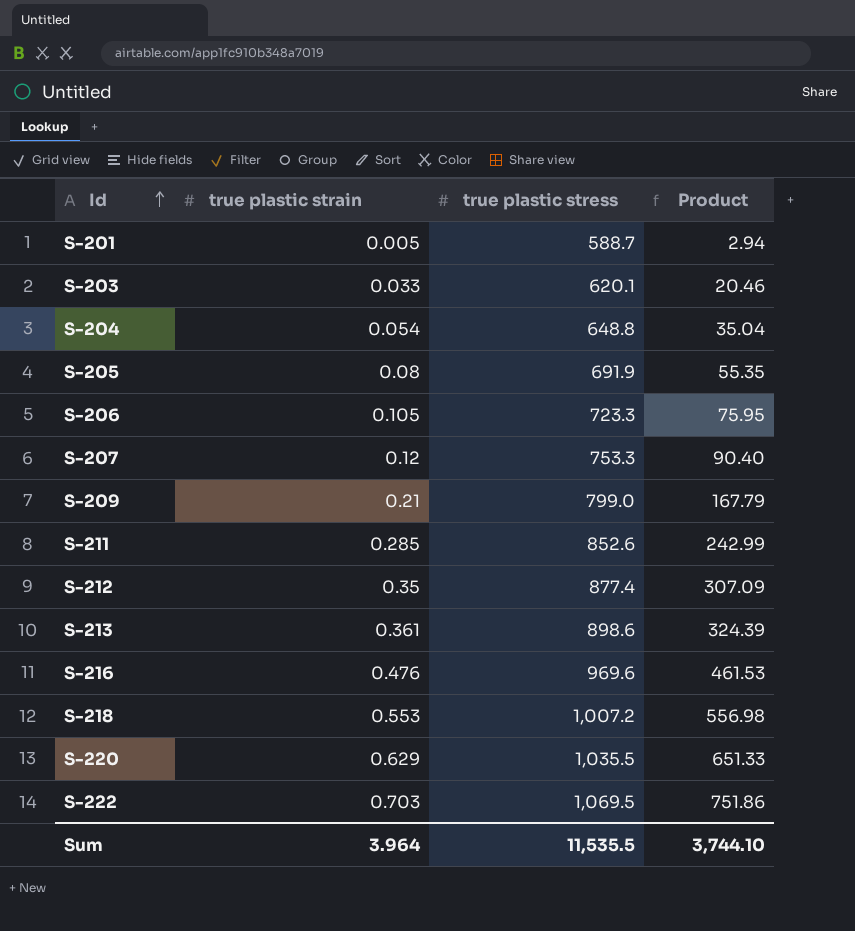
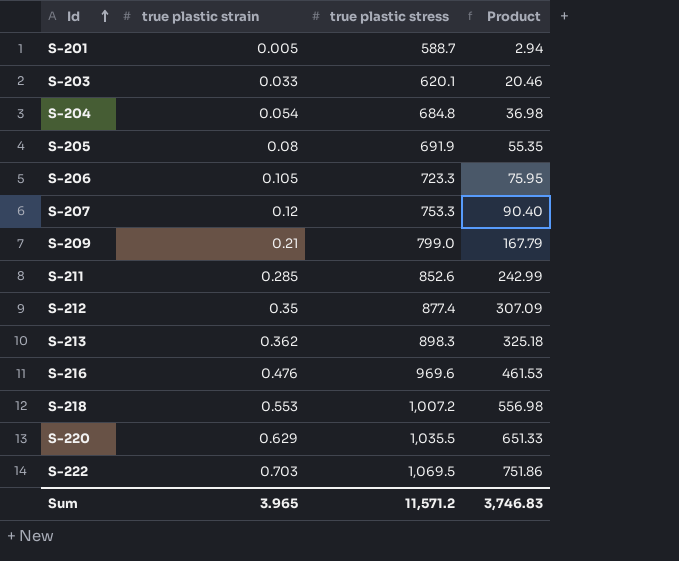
S-204 | true plastic stress: 648.8 -> 684.8
S-204 | Product: 35.04 -> 36.98
S-213 | true plastic strain: 0.361 -> 0.362
S-213 | true plastic stress: 898.6 -> 898.3
S-213 | Product: 324.39 -> 325.18
Sum | true plastic strain: 3.964 -> 3.965
Sum | true plastic stress: 11,535.5 -> 11,571.2
Sum | Product: 3,744.10 -> 3,746.83

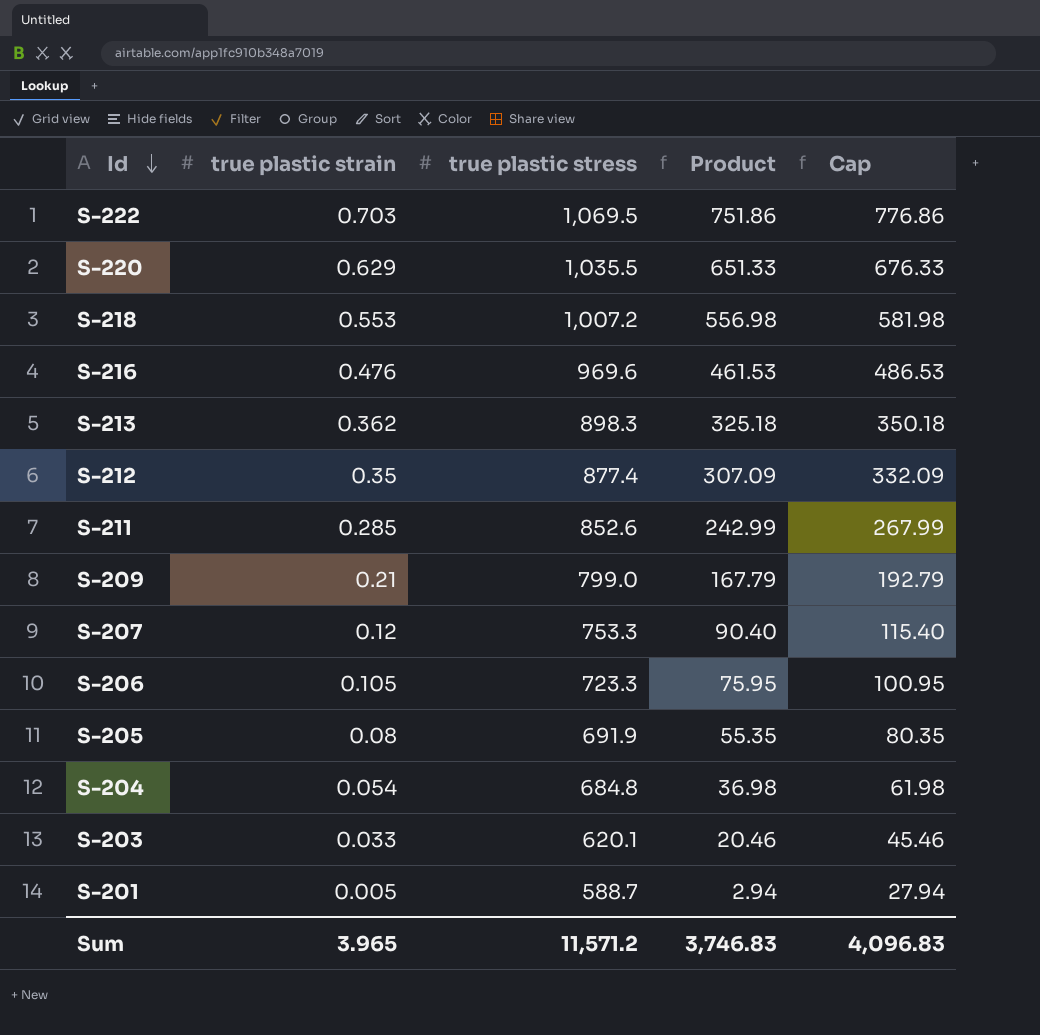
row order: Id ascending -> Id descending
column Cap | formula: none -> [Product] + 25

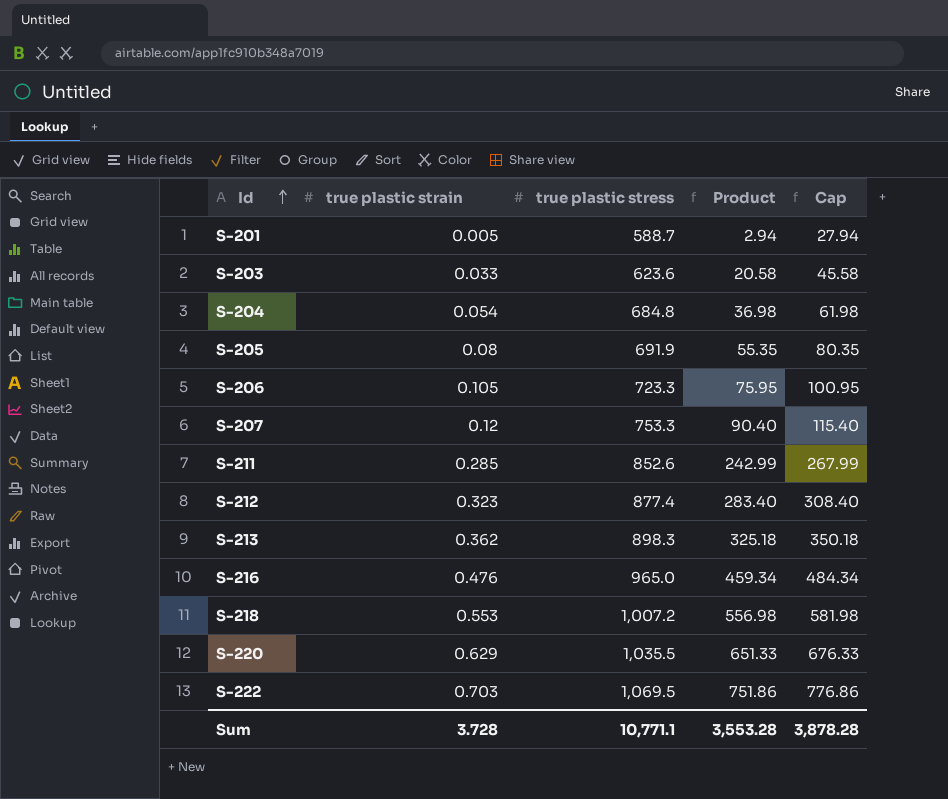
row order: Id descending -> Id ascending
row S-209: 0.21 | 799.0 | 167.79 | 192.79 -> none
S-203 | true plastic stress: 620.1 -> 623.6
S-203 | Product: 20.46 -> 20.58
S-203 | Cap: 45.46 -> 45.58
S-212 | true plastic strain: 0.35 -> 0.323
S-212 | Product: 307.09 -> 283.40
S-212 | Cap: 332.09 -> 308.40
S-216 | true plastic stress: 969.6 -> 965.0
S-216 | Product: 461.53 -> 459.34
S-216 | Cap: 486.53 -> 484.34
Sum | true plastic strain: 3.965 -> 3.728
Sum | true plastic stress: 11,571.2 -> 10,771.1
Sum | Product: 3,746.83 -> 3,553.28
Sum | Cap: 4,096.83 -> 3,878.28

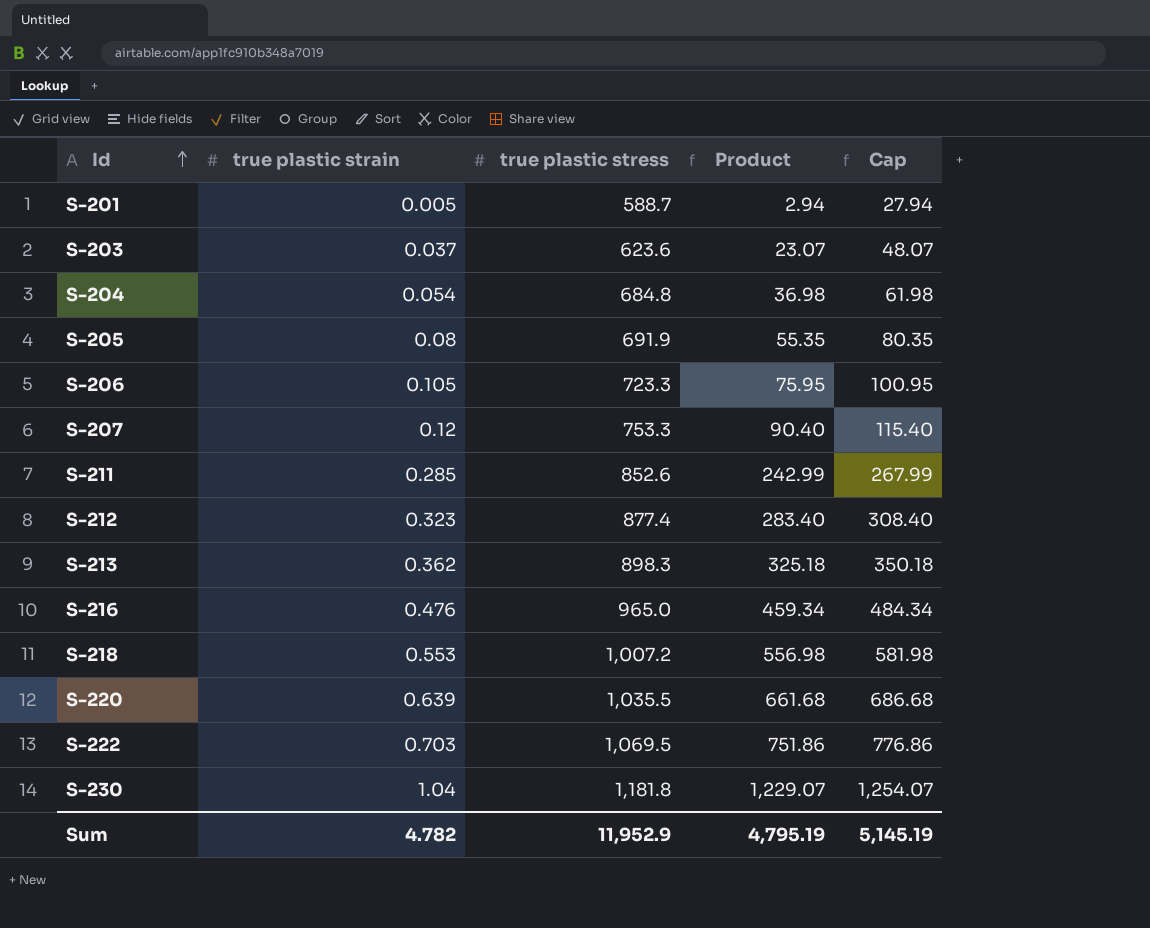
S-203 | true plastic strain: 0.033 -> 0.037
S-203 | Product: 20.58 -> 23.07
S-203 | Cap: 45.58 -> 48.07
S-220 | true plastic strain: 0.629 -> 0.639
S-220 | Product: 651.33 -> 661.68
S-220 | Cap: 676.33 -> 686.68
row S-230: none -> 1.04 | 1,181.8 | 1,229.07 | 1,254.07
Sum | true plastic strain: 3.728 -> 4.782
Sum | true plastic stress: 10,771.1 -> 11,952.9
Sum | Product: 3,553.28 -> 4,795.19
Sum | Cap: 3,878.28 -> 5,145.19

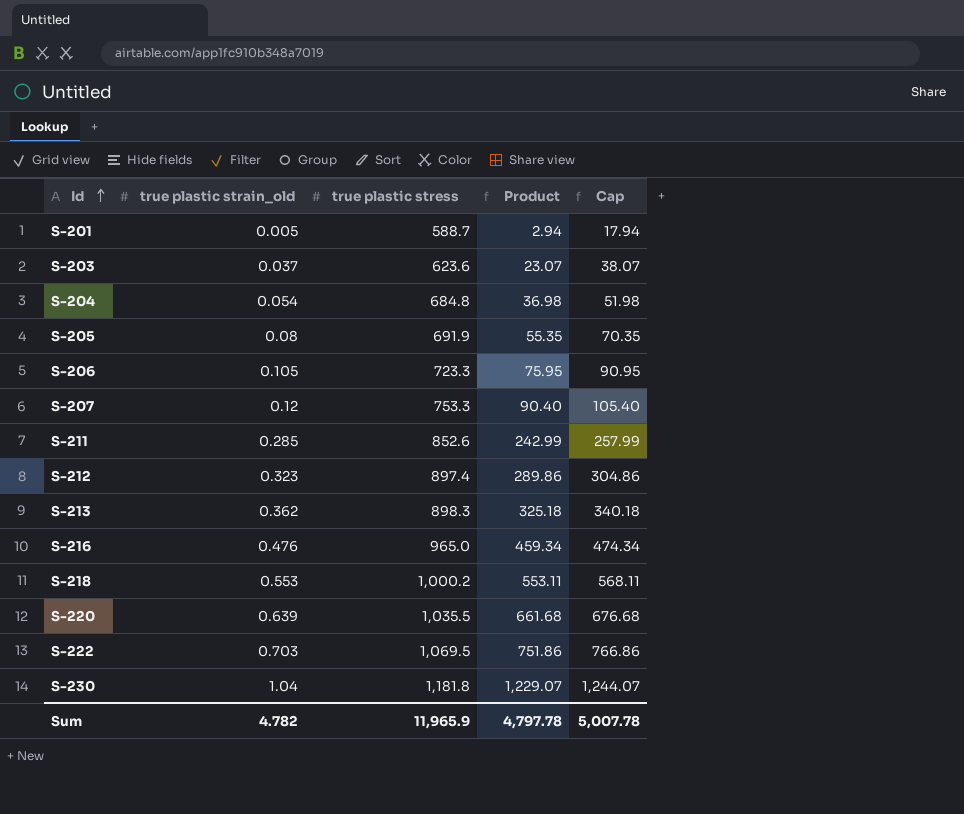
column name: true plastic strain -> true plastic strain_old
column Cap | formula: [Product] + 25 -> [Product] + 15
S-212 | true plastic stress: 877.4 -> 897.4
S-212 | Product: 283.40 -> 289.86
S-218 | true plastic stress: 1,007.2 -> 1,000.2
S-218 | Product: 556.98 -> 553.11
Sum | true plastic stress: 11,952.9 -> 11,965.9
Sum | Product: 4,795.19 -> 4,797.78
Sum | Cap: 5,145.19 -> 5,007.78

